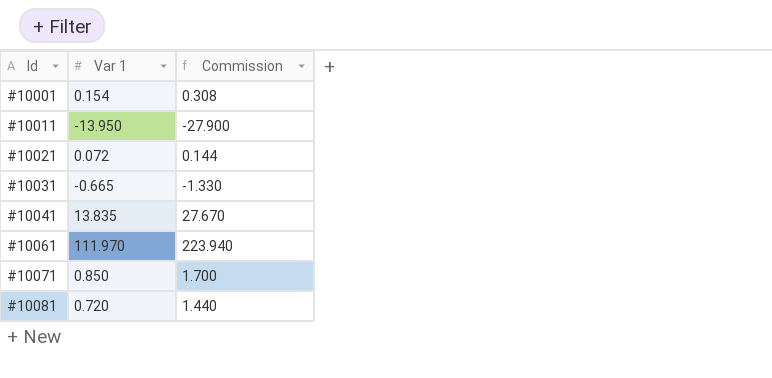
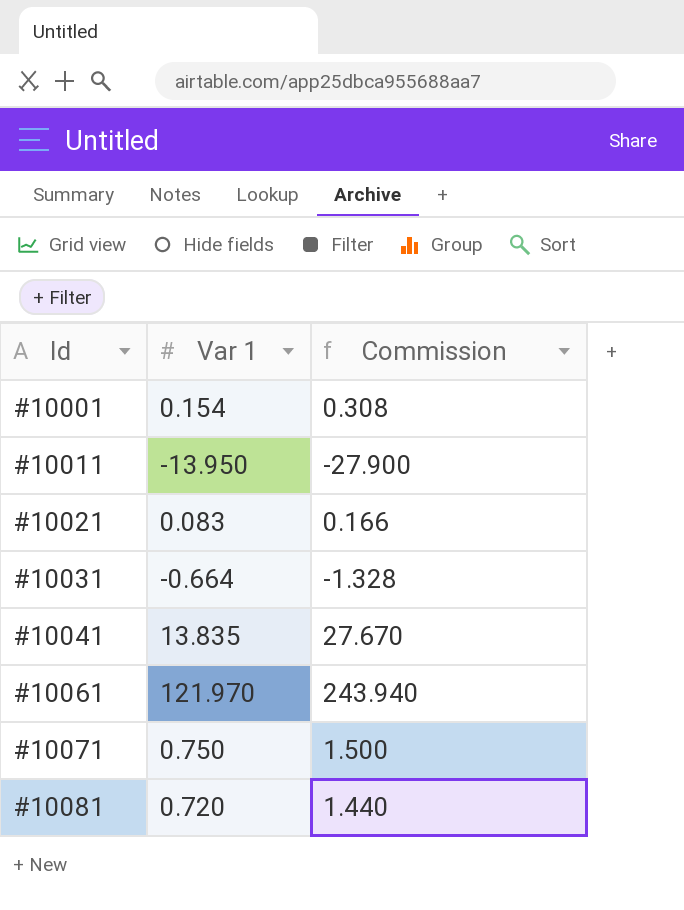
#10021 | Var 1: 0.072 -> 0.083
#10021 | Commission: 0.144 -> 0.166
#10031 | Var 1: -0.665 -> -0.664
#10031 | Commission: -1.330 -> -1.328
#10061 | Var 1: 111.970 -> 121.970
#10061 | Commission: 223.940 -> 243.940
#10071 | Var 1: 0.850 -> 0.750
#10071 | Commission: 1.700 -> 1.500

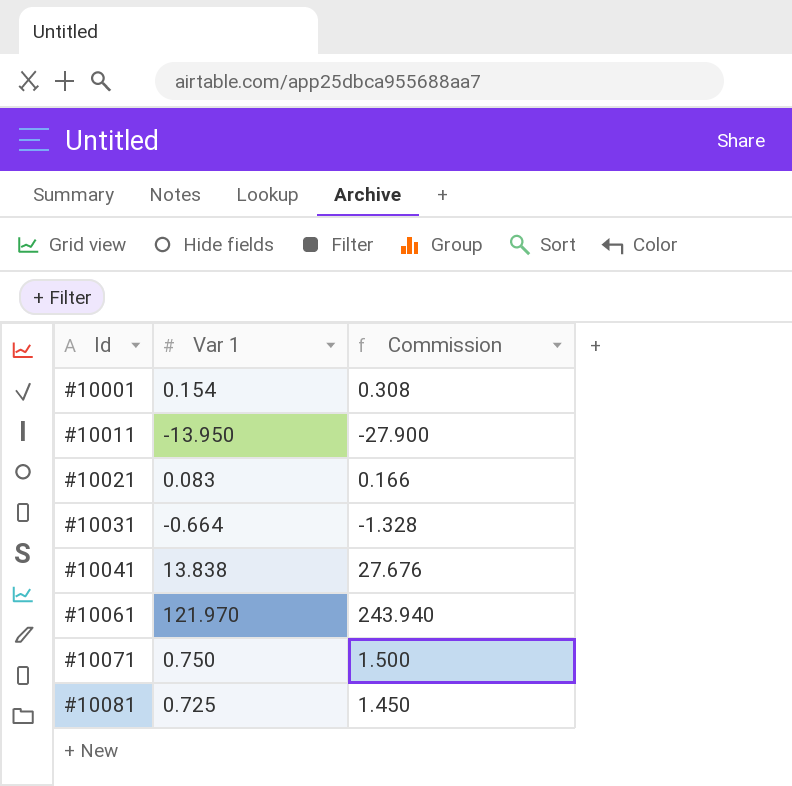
#10041 | Var 1: 13.835 -> 13.838
#10041 | Commission: 27.670 -> 27.676
#10081 | Var 1: 0.720 -> 0.725
#10081 | Commission: 1.440 -> 1.450

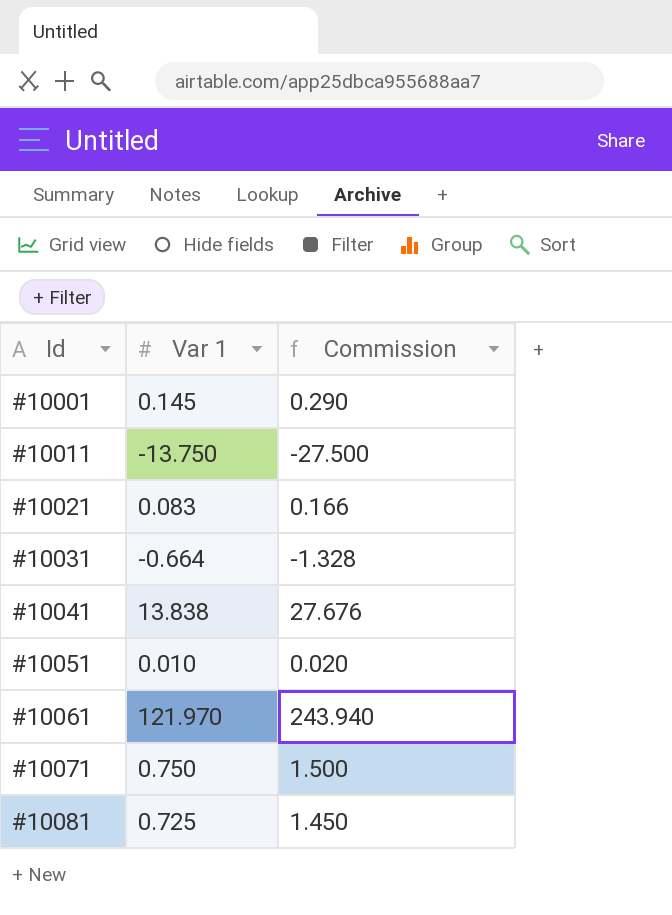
#10001 | Var 1: 0.154 -> 0.145
#10001 | Commission: 0.308 -> 0.290
#10011 | Var 1: -13.950 -> -13.750
#10011 | Commission: -27.900 -> -27.500
row #10051: none -> 0.010 | 0.020

